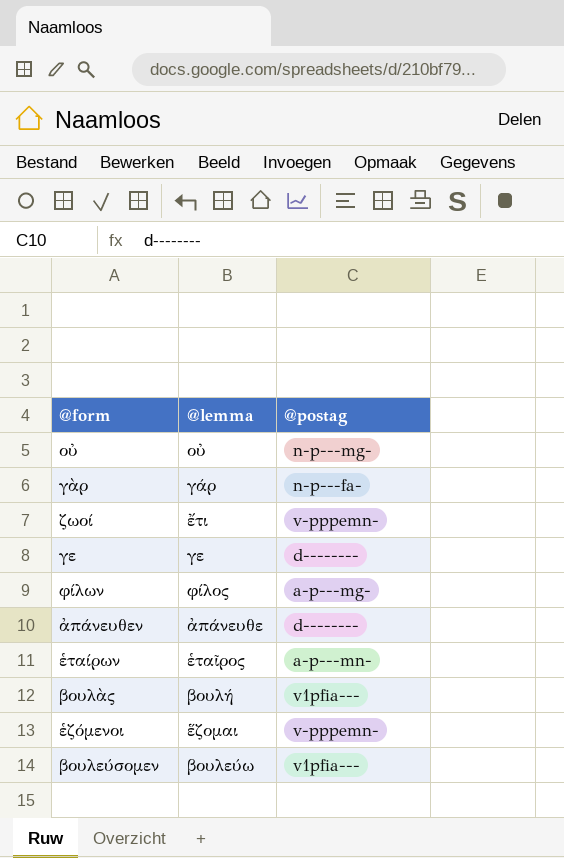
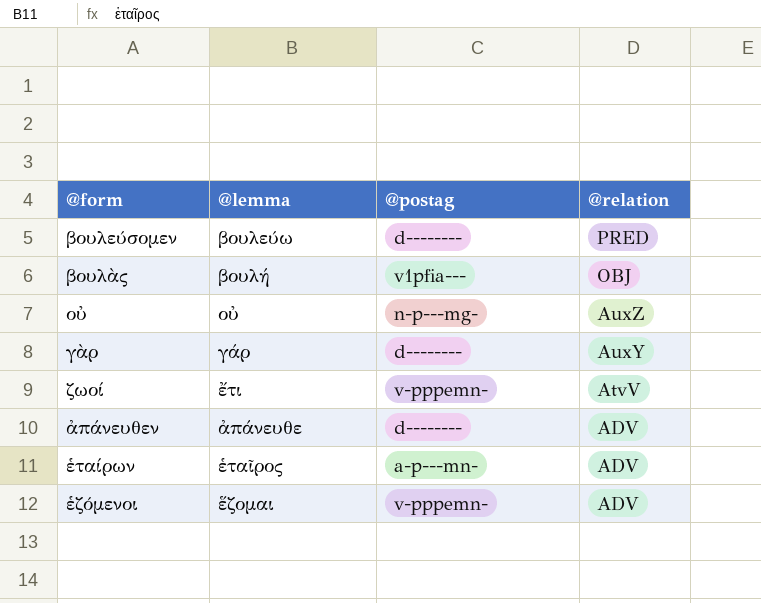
row order: none -> @relation descending
column @relation | position: none -> 4
row γε: γε | d-------- -> none
row φίλων: φίλος | a-p---mg- -> none
βουλεύσομεν | @postag: v1pfia--- -> d--------
γὰρ | @postag: n-p---fa- -> d--------

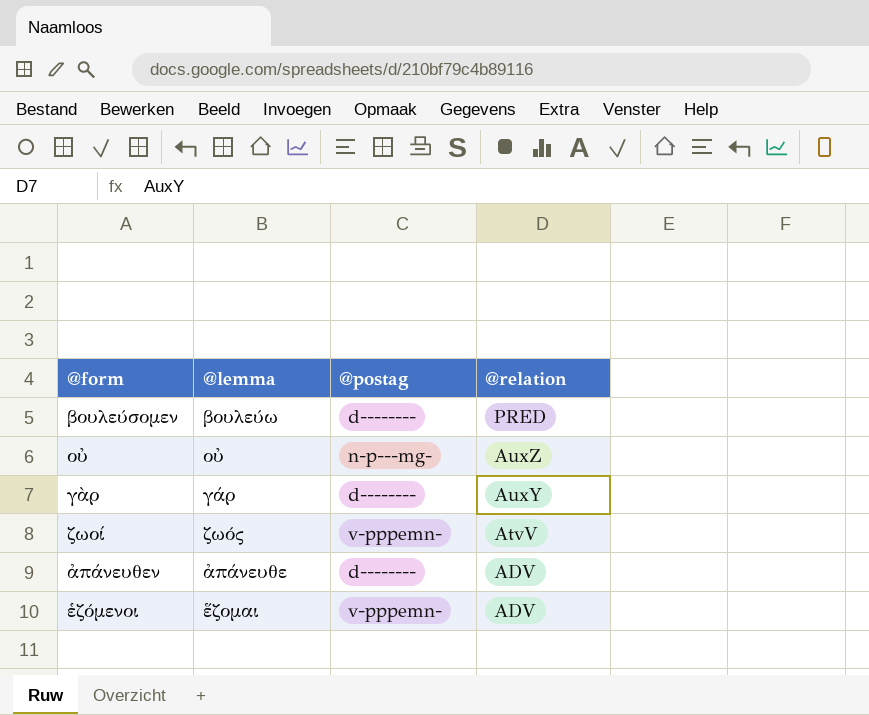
row βουλὰς: βουλή | v1pfia--- | OBJ -> none
row ἑταίρων: ἑταῖρος | a-p---mn- | ADV -> none
ζωοί | @lemma: ἔτι -> ζωός

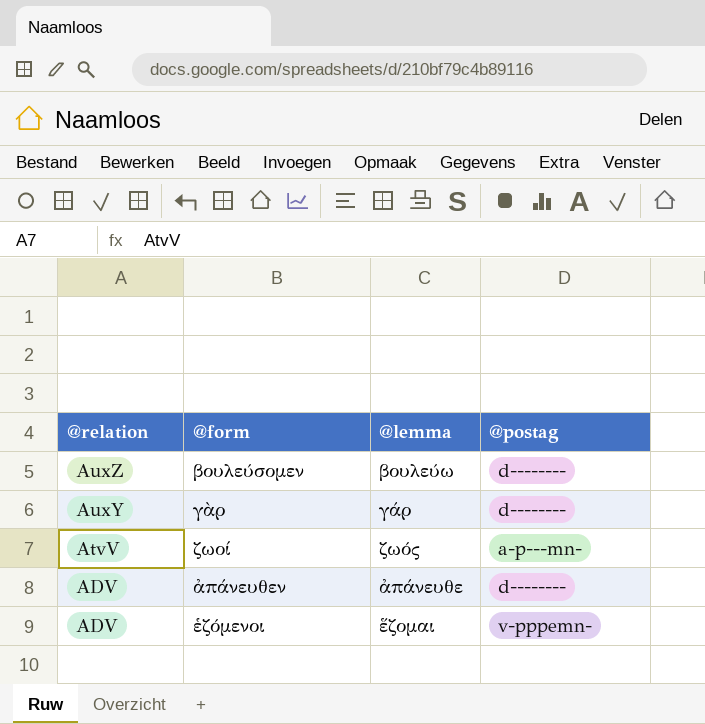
column @relation | position: 4 -> 1
row οὐ: οὐ | n-p---mg- | AuxZ -> none
βουλεύσομεν | @relation: PRED -> AuxZ
ζωοί | @postag: v-pppemn- -> a-p---mn-

